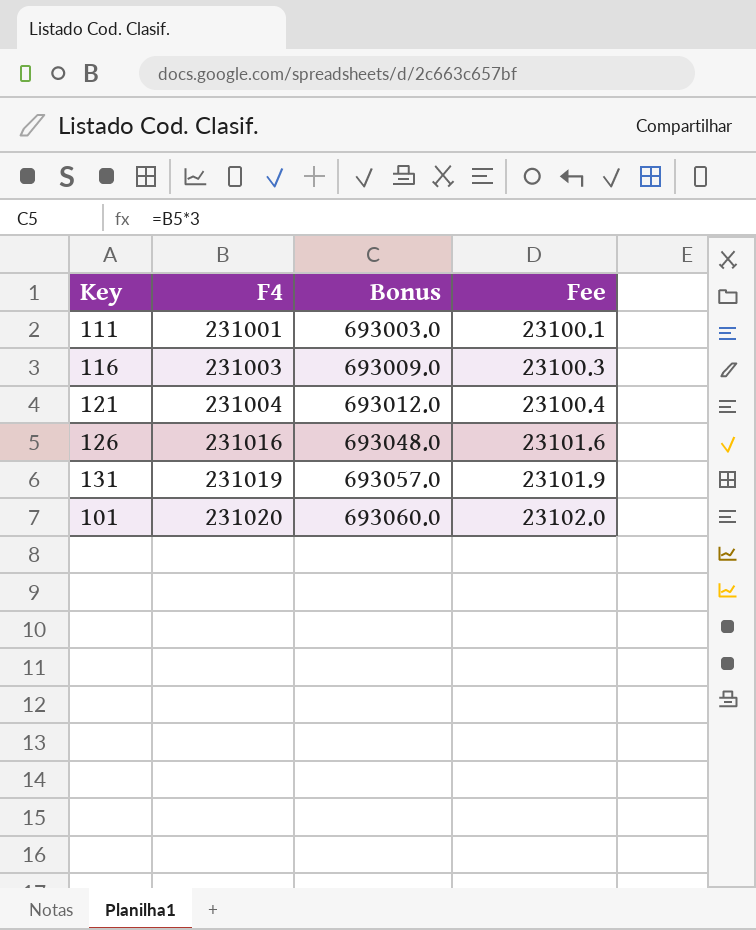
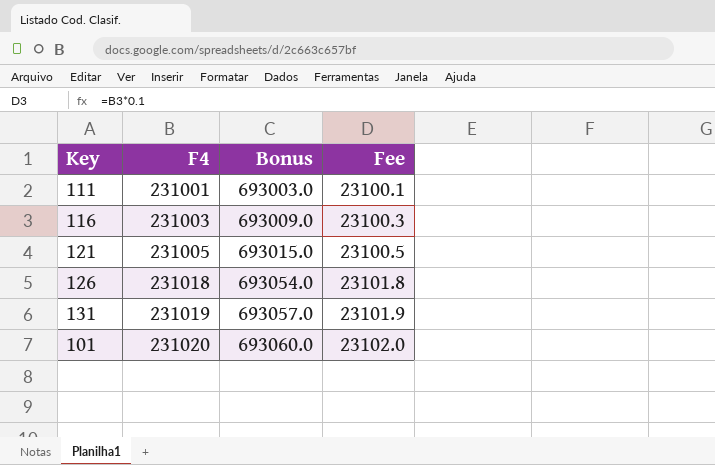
121 | F4: 231004 -> 231005
121 | Bonus: 693012.0 -> 693015.0
121 | Fee: 23100.4 -> 23100.5
126 | F4: 231016 -> 231018
126 | Bonus: 693048.0 -> 693054.0
126 | Fee: 23101.6 -> 23101.8

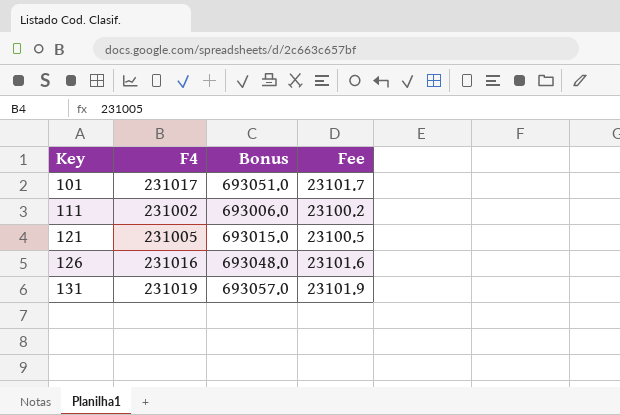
row order: F4 ascending -> Key ascending
row 116: 231003 | 693009.0 | 23100.3 -> none
101 | F4: 231020 -> 231017
101 | Bonus: 693060.0 -> 693051.0
101 | Fee: 23102.0 -> 23101.7
111 | F4: 231001 -> 231002
111 | Bonus: 693003.0 -> 693006.0
111 | Fee: 23100.1 -> 23100.2
126 | F4: 231018 -> 231016
126 | Bonus: 693054.0 -> 693048.0
126 | Fee: 23101.8 -> 23101.6

